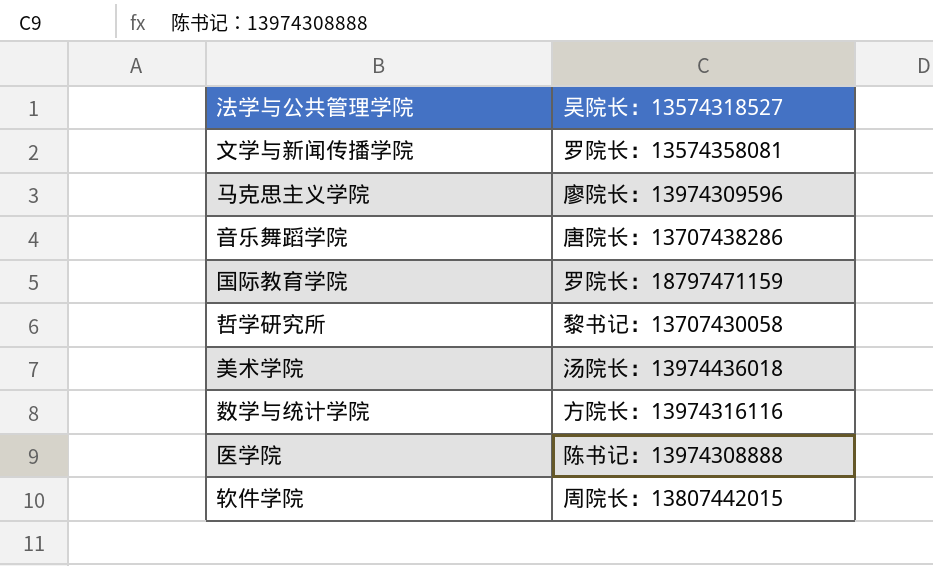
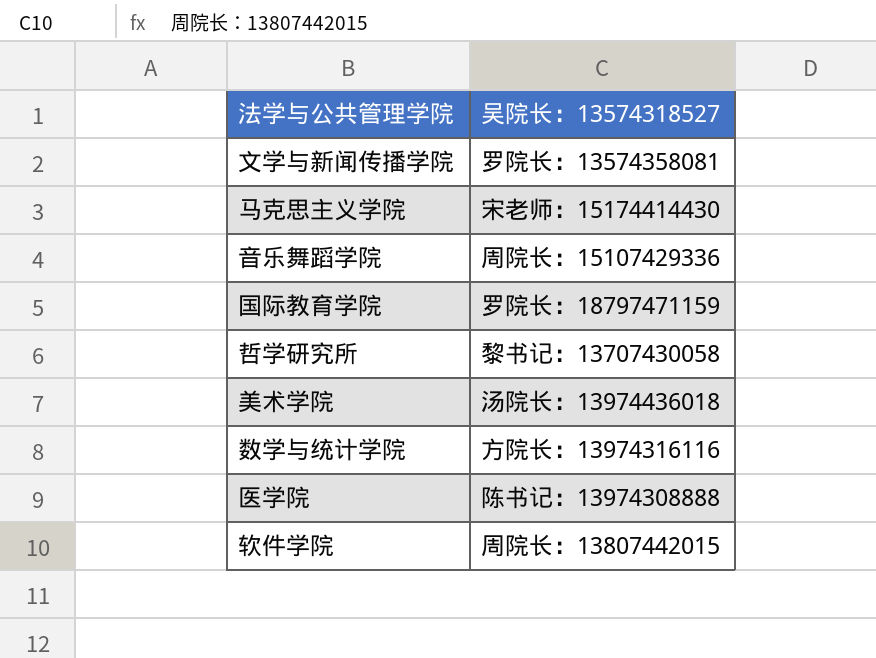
马克思主义学院 | 吴院长：13574318527: 廖院长：13974309596 -> 宋老师：15174414430
音乐舞蹈学院 | 吴院长：13574318527: 唐院长：13707438286 -> 周院长：15107429336

